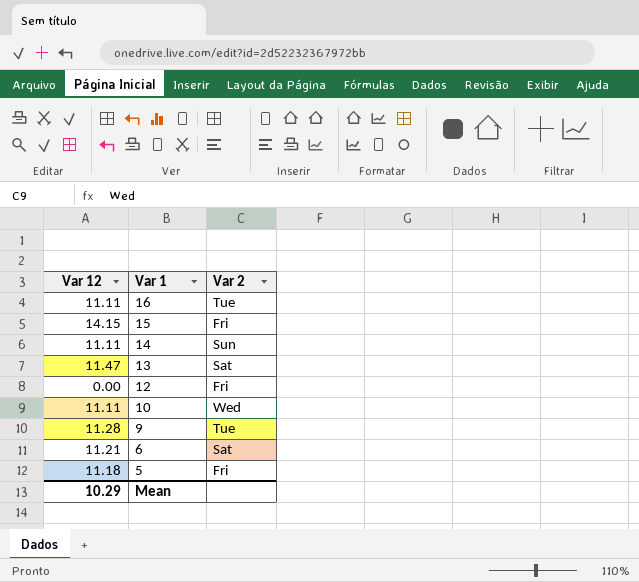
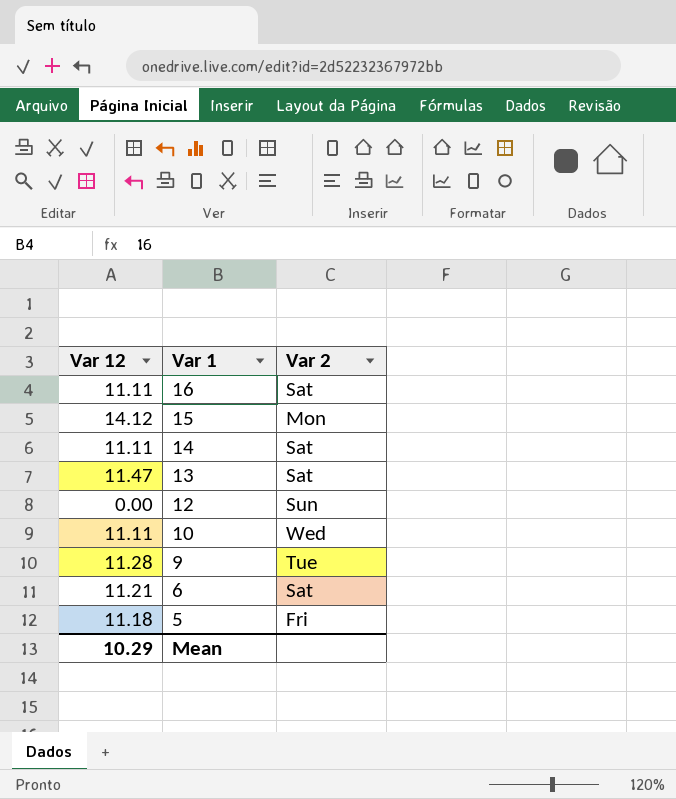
16 | Var 2: Tue -> Sat
15 | Var 12: 14.15 -> 14.12
15 | Var 2: Fri -> Mon
14 | Var 2: Sun -> Sat
12 | Var 2: Fri -> Sun

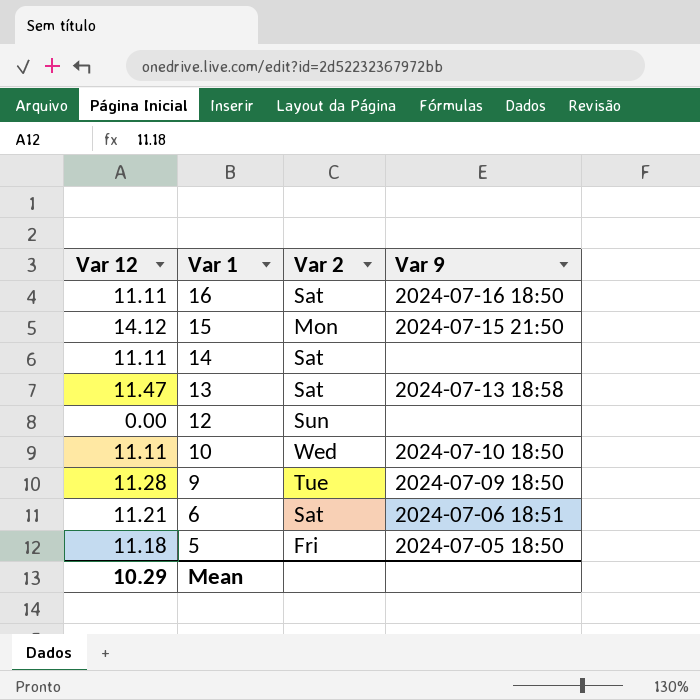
column Var 9 | position: none -> 4

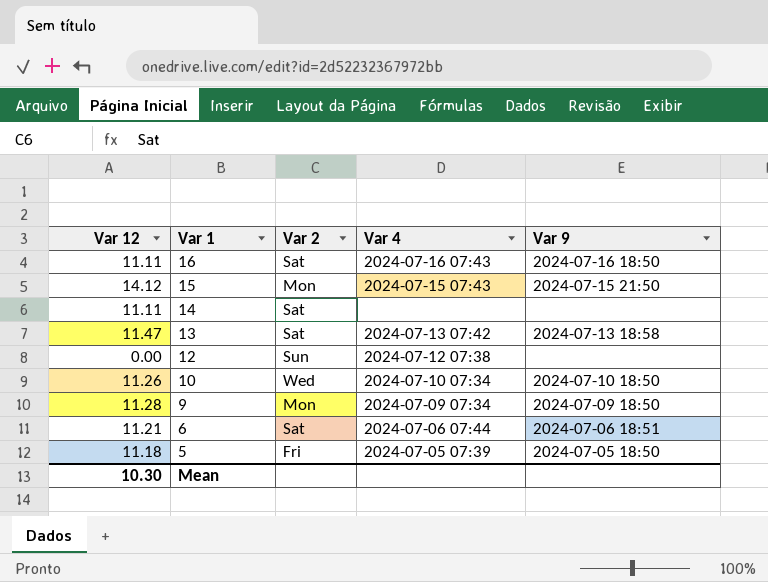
column Var 4 | position: none -> 4
10 | Var 12: 11.11 -> 11.26
9 | Var 2: Tue -> Mon
Mean | Var 12: 10.29 -> 10.30

